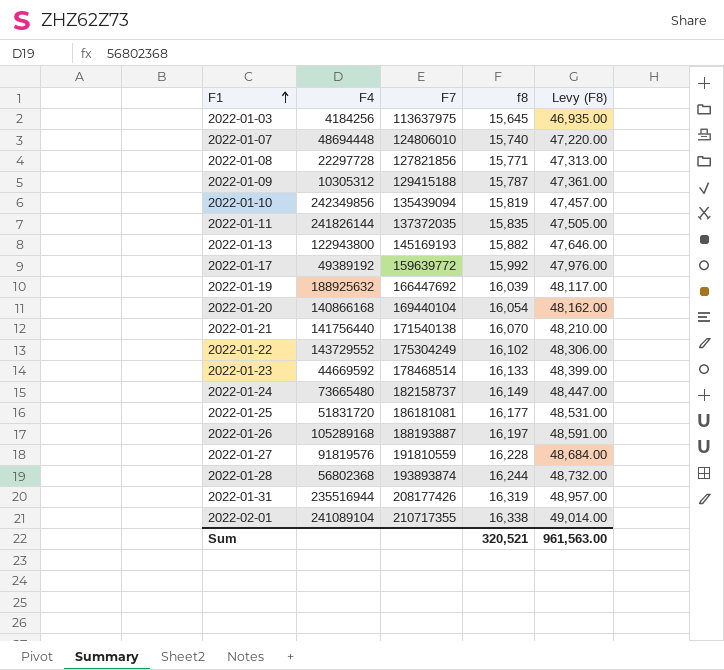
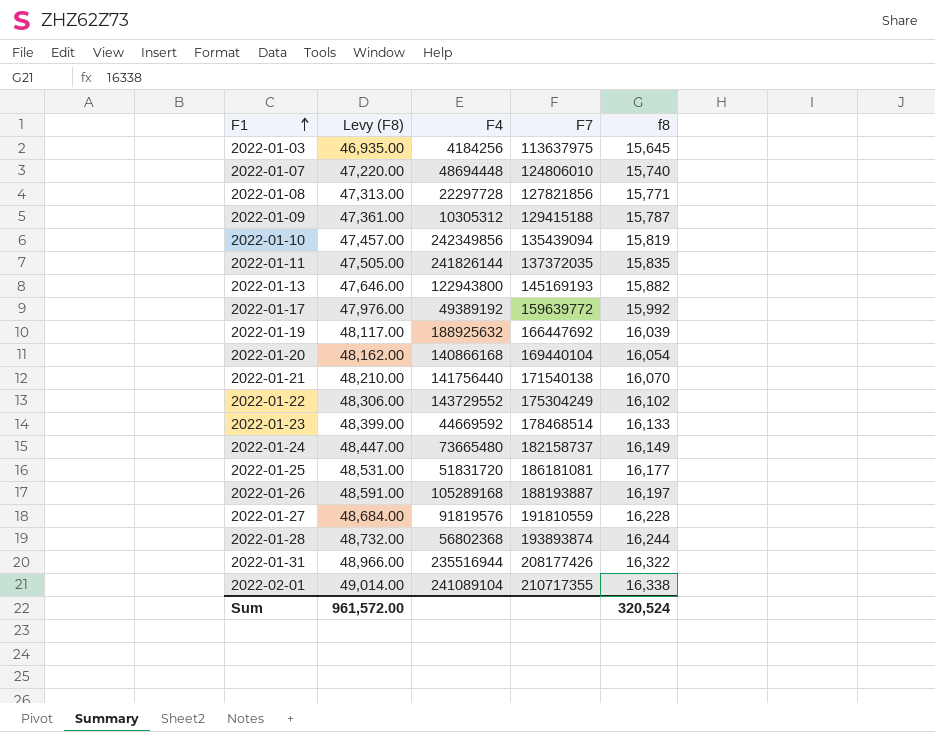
column Levy (F8) | position: 5 -> 2
2022-01-31 | Levy (F8): 48,957.00 -> 48,966.00
2022-01-31 | f8: 16,319 -> 16,322
Sum | Levy (F8): 961,563.00 -> 961,572.00
Sum | f8: 320,521 -> 320,524

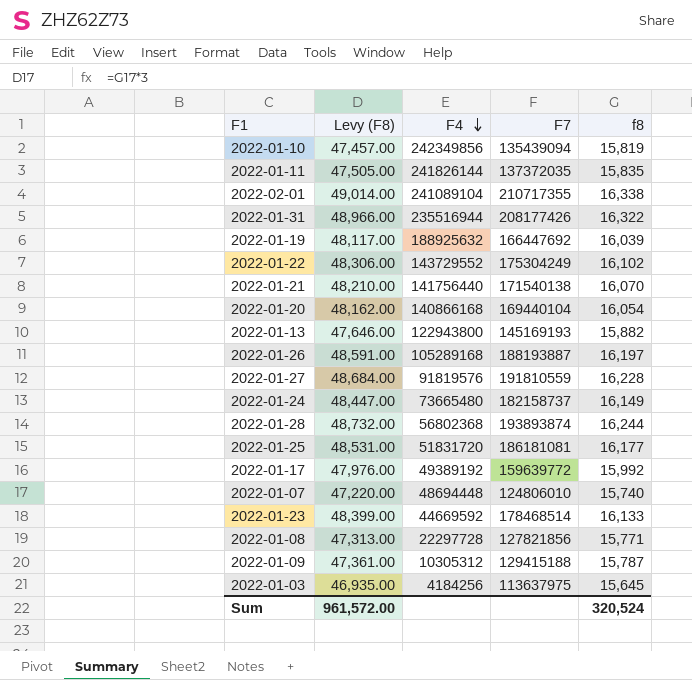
row order: F1 ascending -> F4 descending

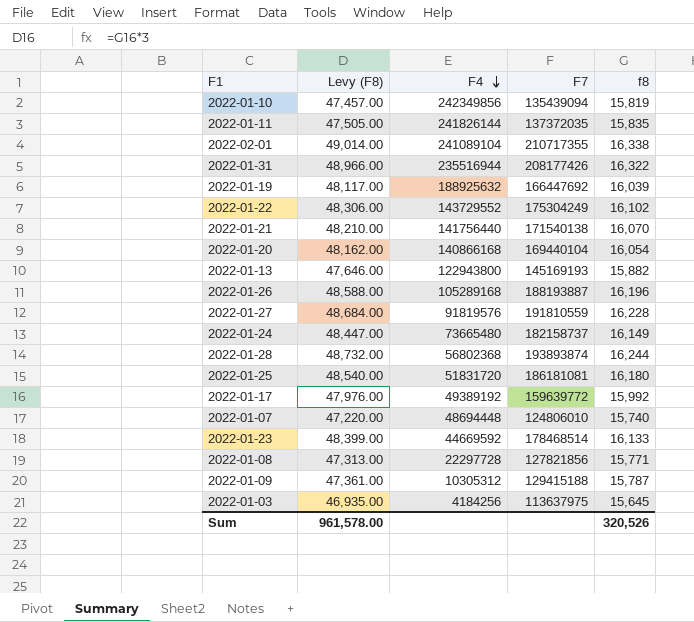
2022-01-26 | Levy (F8): 48,591.00 -> 48,588.00
2022-01-26 | f8: 16,197 -> 16,196
2022-01-25 | Levy (F8): 48,531.00 -> 48,540.00
2022-01-25 | f8: 16,177 -> 16,180
Sum | Levy (F8): 961,572.00 -> 961,578.00
Sum | f8: 320,524 -> 320,526

